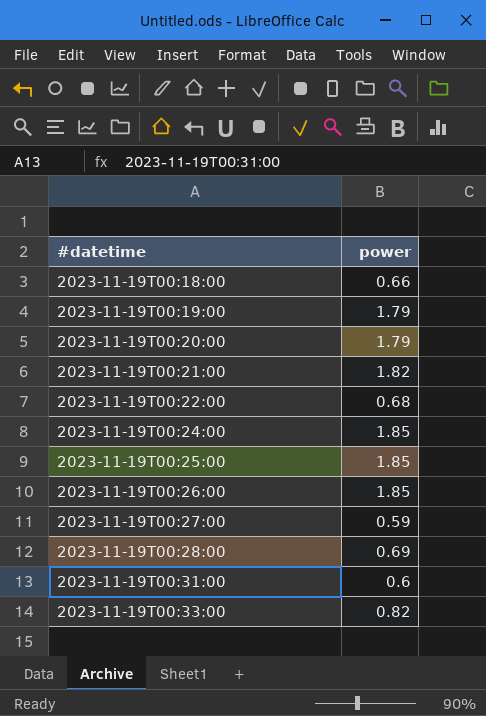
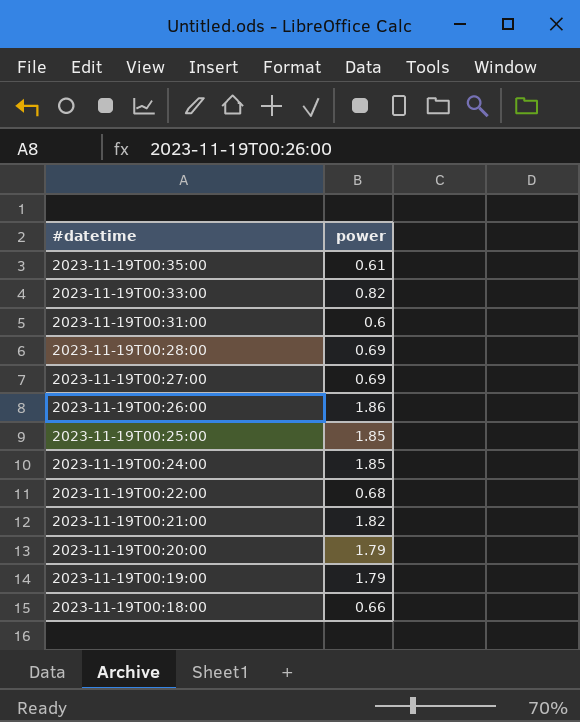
row order: #datetime ascending -> #datetime descending
row 2023-11-19T00:35:00: none -> 0.61
2023-11-19T00:27:00 | power: 0.59 -> 0.69
2023-11-19T00:26:00 | power: 1.85 -> 1.86

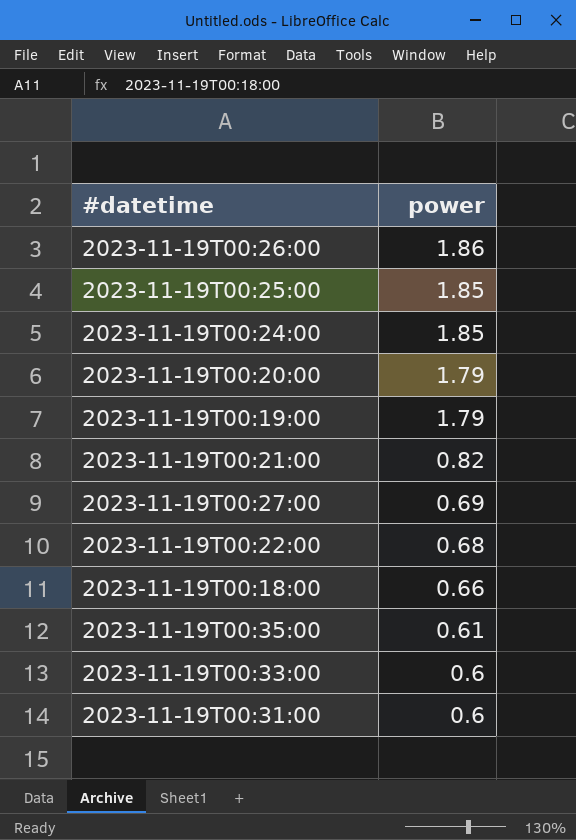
row order: #datetime descending -> power descending
row 2023-11-19T00:28:00: 0.69 -> none
2023-11-19T00:21:00 | power: 1.82 -> 0.82
2023-11-19T00:33:00 | power: 0.82 -> 0.6

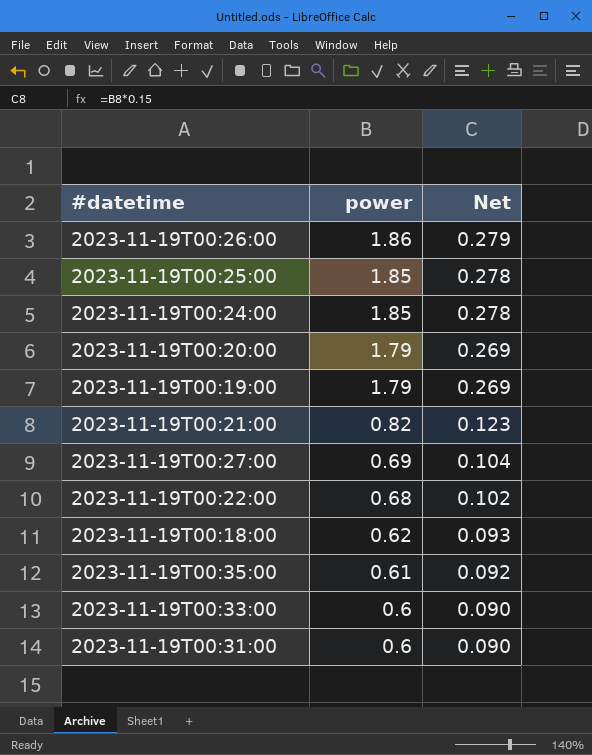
column Net | formula: none -> [power] * 0.15
2023-11-19T00:18:00 | power: 0.66 -> 0.62

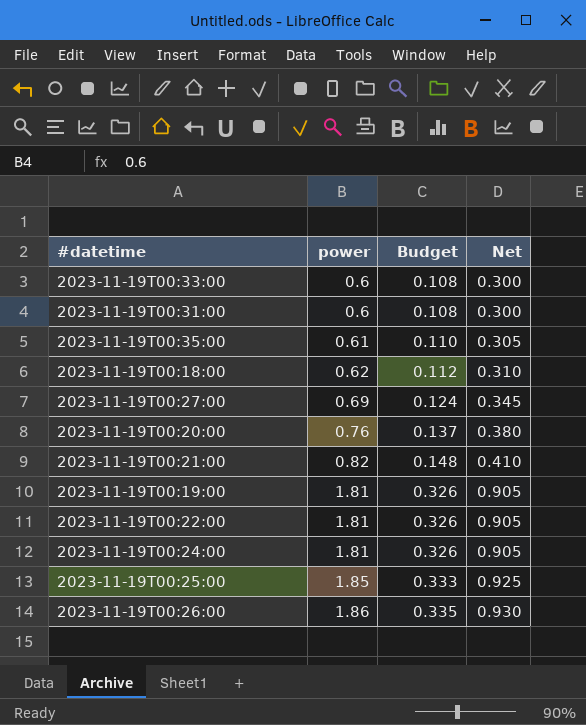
row order: power descending -> power ascending
column Budget | formula: none -> [power] * 0.18
column Net | formula: [power] * 0.15 -> [power] * 0.5
2023-11-19T00:20:00 | power: 1.79 -> 0.76
2023-11-19T00:19:00 | power: 1.79 -> 1.81
2023-11-19T00:22:00 | power: 0.68 -> 1.81
2023-11-19T00:24:00 | power: 1.85 -> 1.81

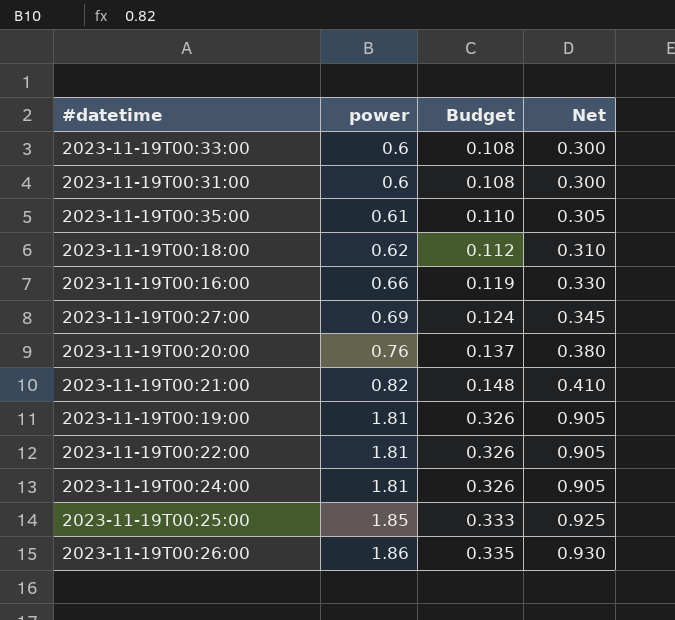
row 2023-11-19T00:16:00: none -> 0.66 | 0.119 | 0.330

